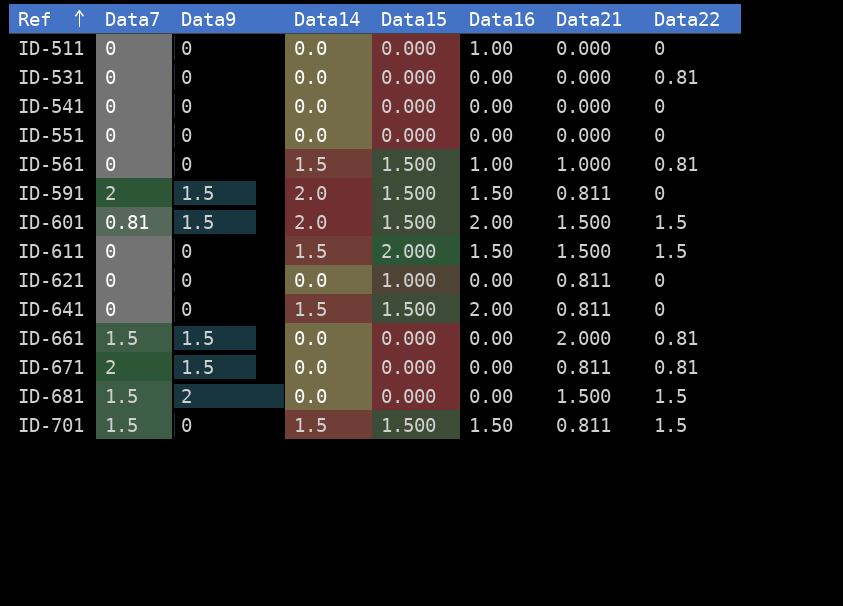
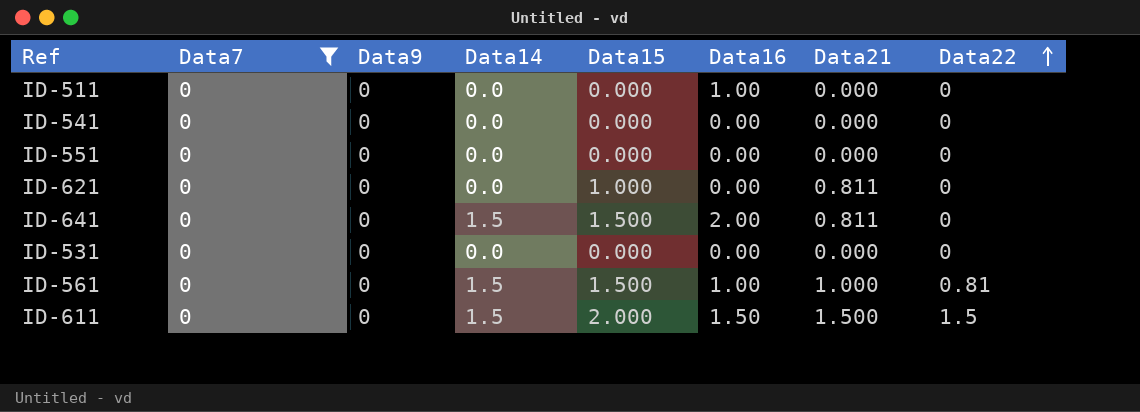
filter: none -> Data7 = 0
row order: Ref ascending -> Data22 ascending
ID-531 | Data22: 0.81 -> 0

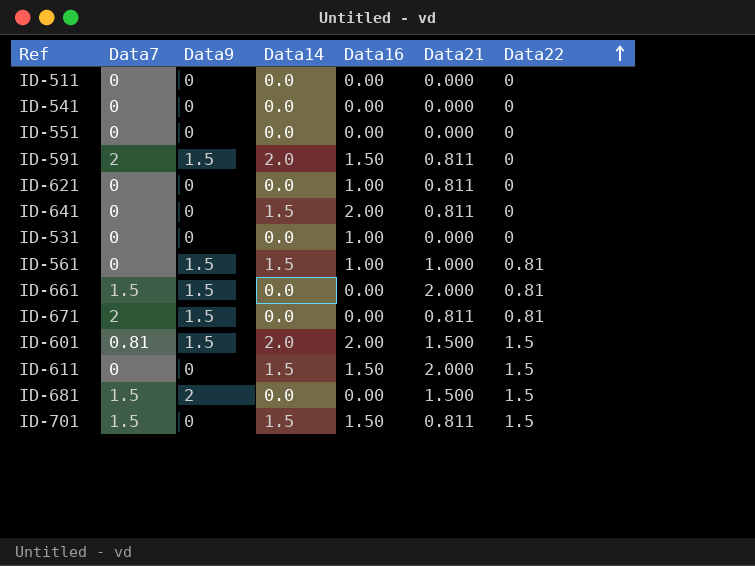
filter: Data7 = 0 -> none
column Data15 | position: 5 -> none
ID-511 | Data16: 1.00 -> 0.00
ID-621 | Data16: 0.00 -> 1.00
ID-531 | Data16: 0.00 -> 1.00
ID-561 | Data9: 0 -> 1.5
ID-611 | Data21: 1.500 -> 2.000

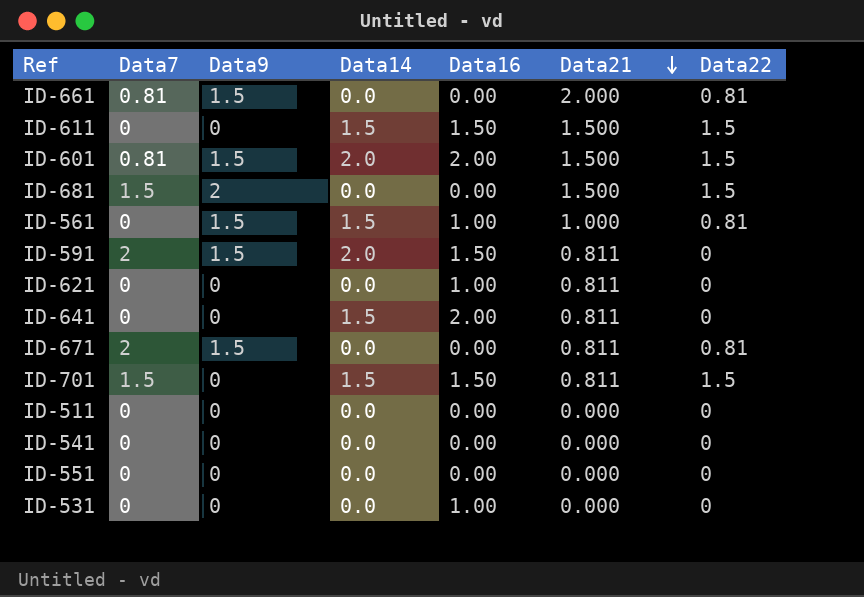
row order: Data22 ascending -> Data21 descending
ID-661 | Data7: 1.5 -> 0.81
ID-611 | Data21: 2.000 -> 1.500

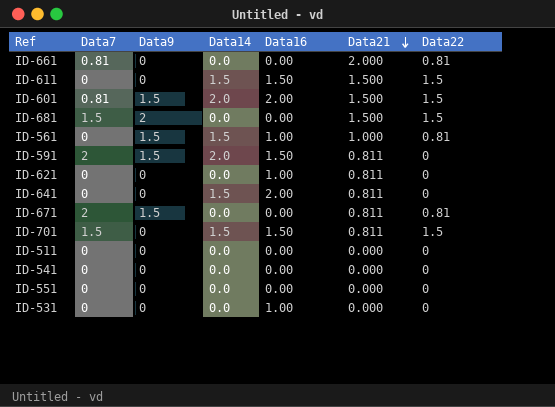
ID-661 | Data9: 1.5 -> 0

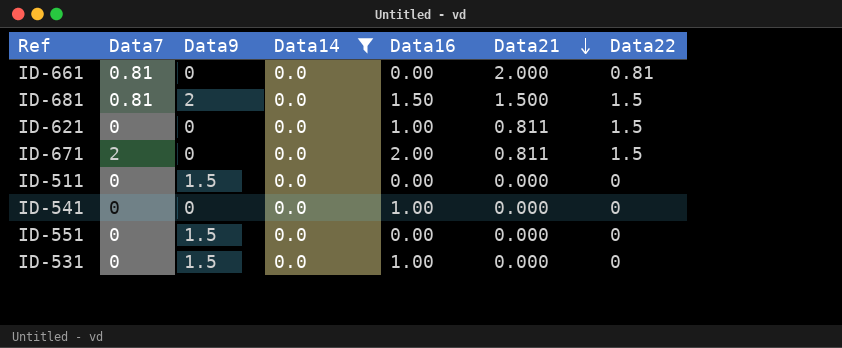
filter: none -> Data14 = 0.0
ID-681 | Data7: 1.5 -> 0.81
ID-681 | Data16: 0.00 -> 1.50
ID-621 | Data22: 0 -> 1.5
ID-671 | Data9: 1.5 -> 0
ID-671 | Data16: 0.00 -> 2.00
ID-671 | Data22: 0.81 -> 1.5
ID-511 | Data9: 0 -> 1.5
ID-541 | Data16: 0.00 -> 1.00
ID-551 | Data9: 0 -> 1.5
ID-531 | Data9: 0 -> 1.5

